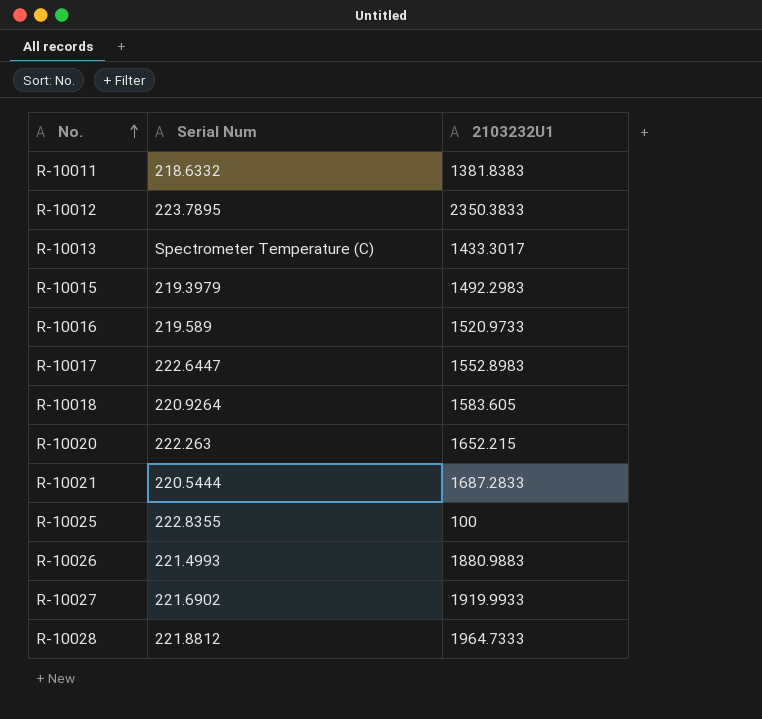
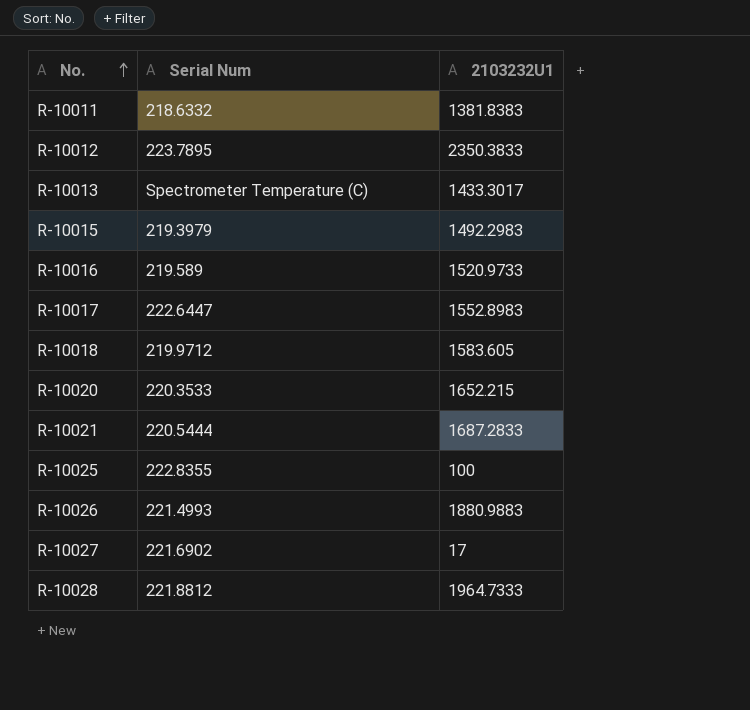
R-10018 | Serial Num: 220.9264 -> 219.9712
R-10020 | Serial Num: 222.263 -> 220.3533
R-10027 | 2103232U1: 1919.9933 -> 17

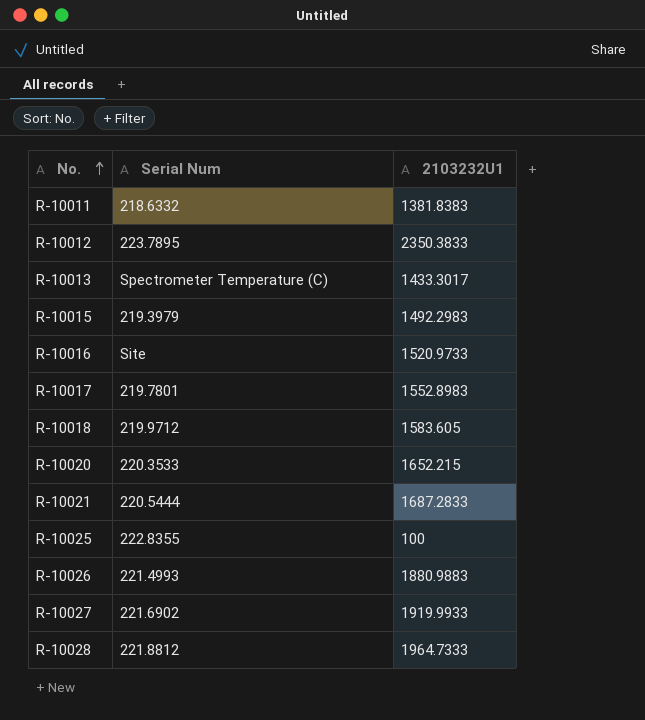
R-10016 | Serial Num: 219.589 -> Site
R-10017 | Serial Num: 222.6447 -> 219.7801
R-10027 | 2103232U1: 17 -> 1919.9933

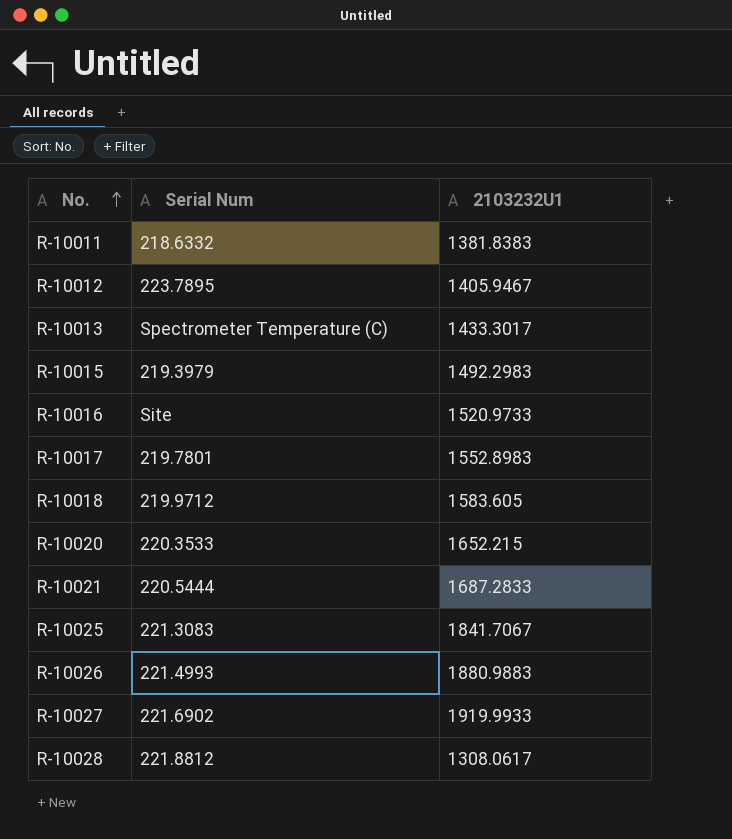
R-10012 | 2103232U1: 2350.3833 -> 1405.9467
R-10025 | Serial Num: 222.8355 -> 221.3083
R-10025 | 2103232U1: 100 -> 1841.7067
R-10028 | 2103232U1: 1964.7333 -> 1308.0617

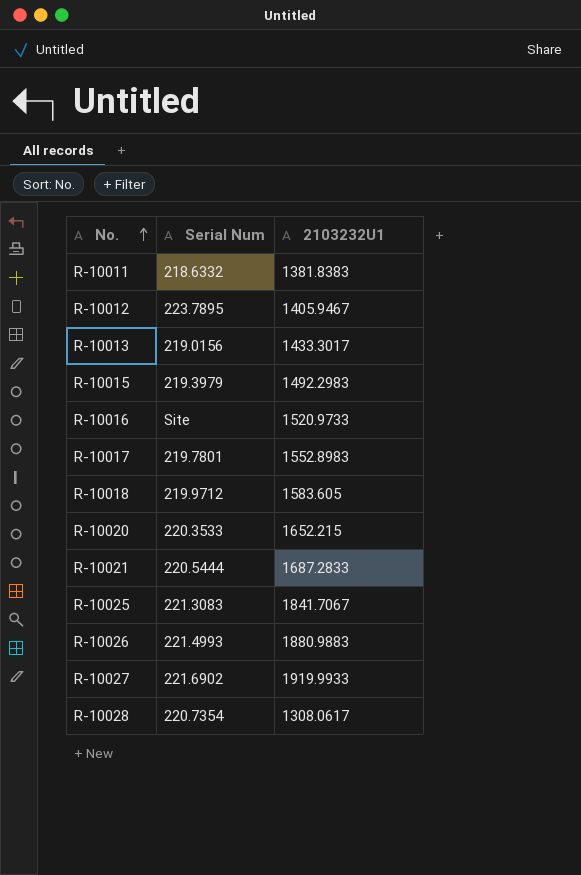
R-10013 | Serial Num: Spectrometer Temperature (C) -> 219.0156
R-10028 | Serial Num: 221.8812 -> 220.7354

